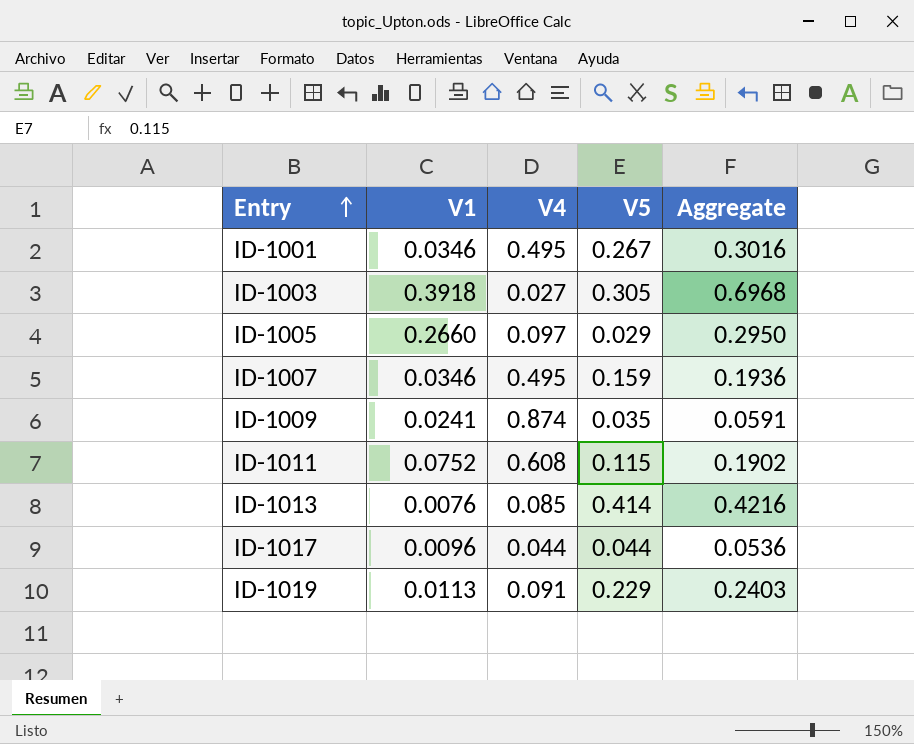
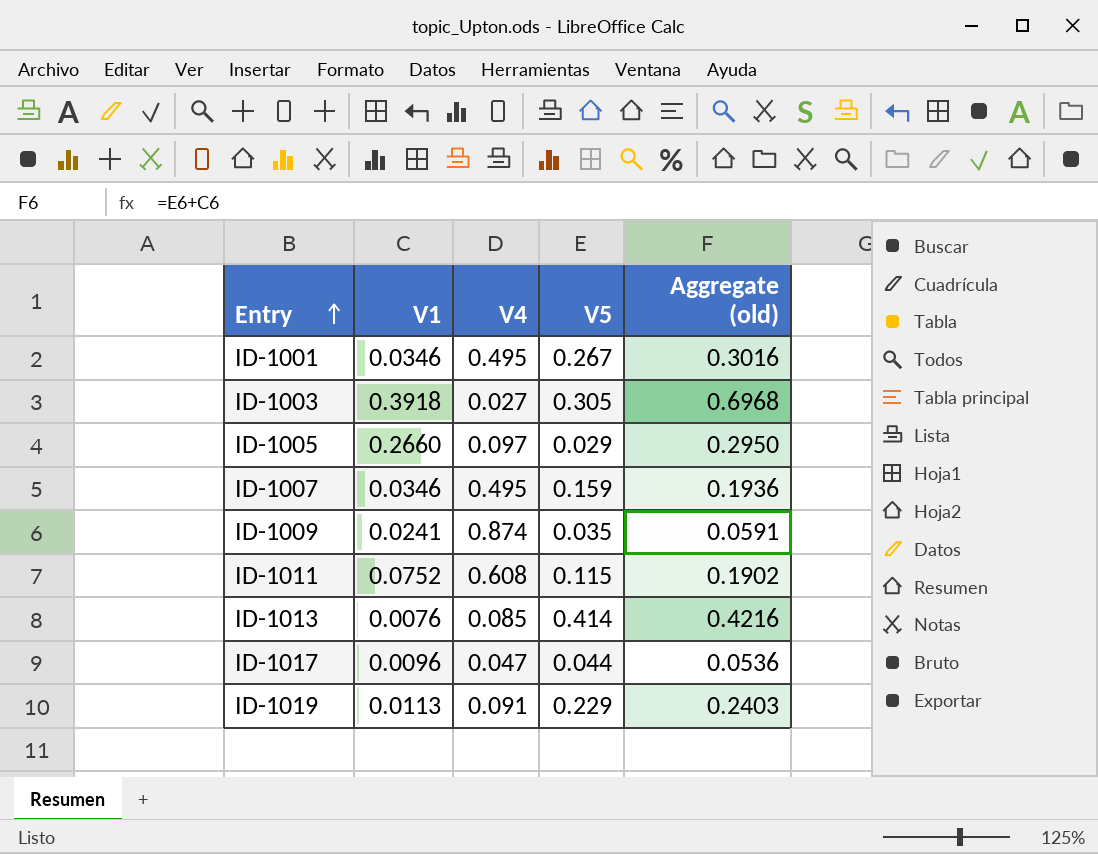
column name: Aggregate -> Aggregate (old)
ID-1017 | V4: 0.044 -> 0.047

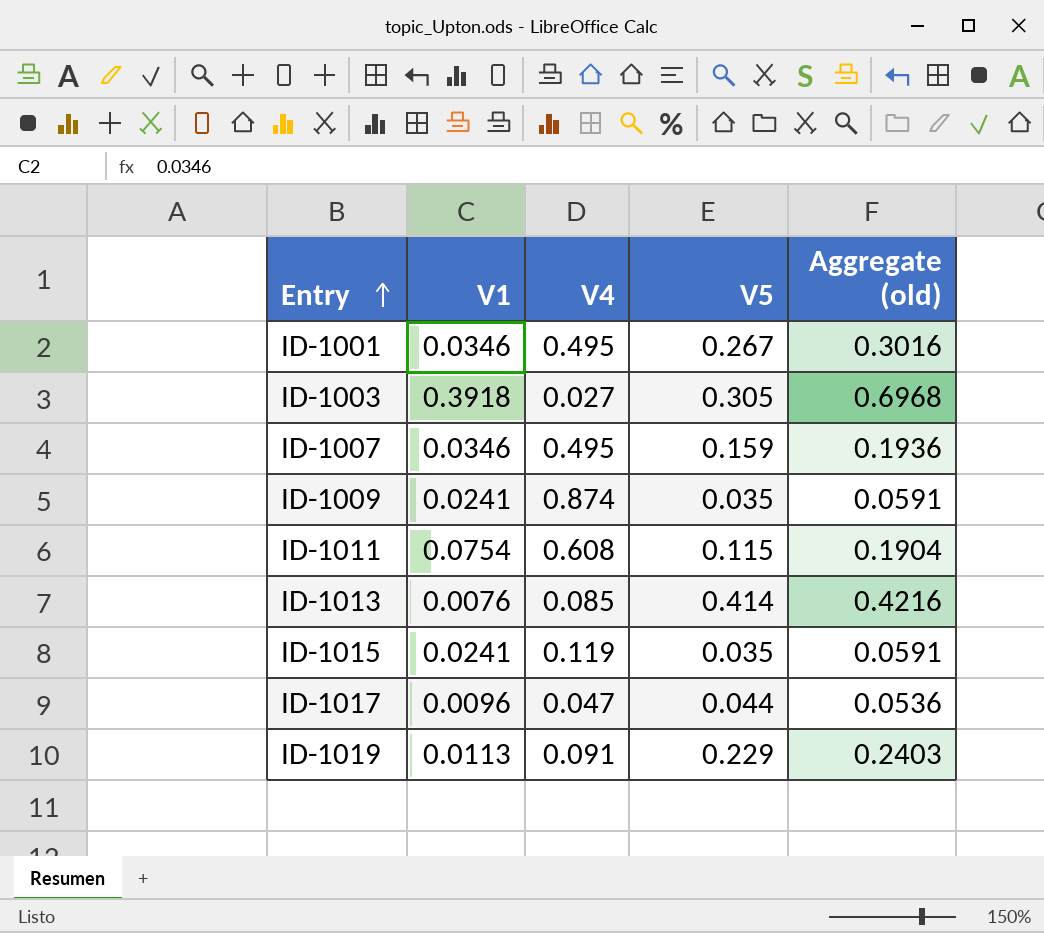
row ID-1005: 0.2660 | 0.097 | 0.029 | 0.2950 -> none
ID-1011 | V1: 0.0752 -> 0.0754
ID-1011 | Aggregate (old): 0.1902 -> 0.1904
row ID-1015: none -> 0.0241 | 0.119 | 0.035 | 0.0591

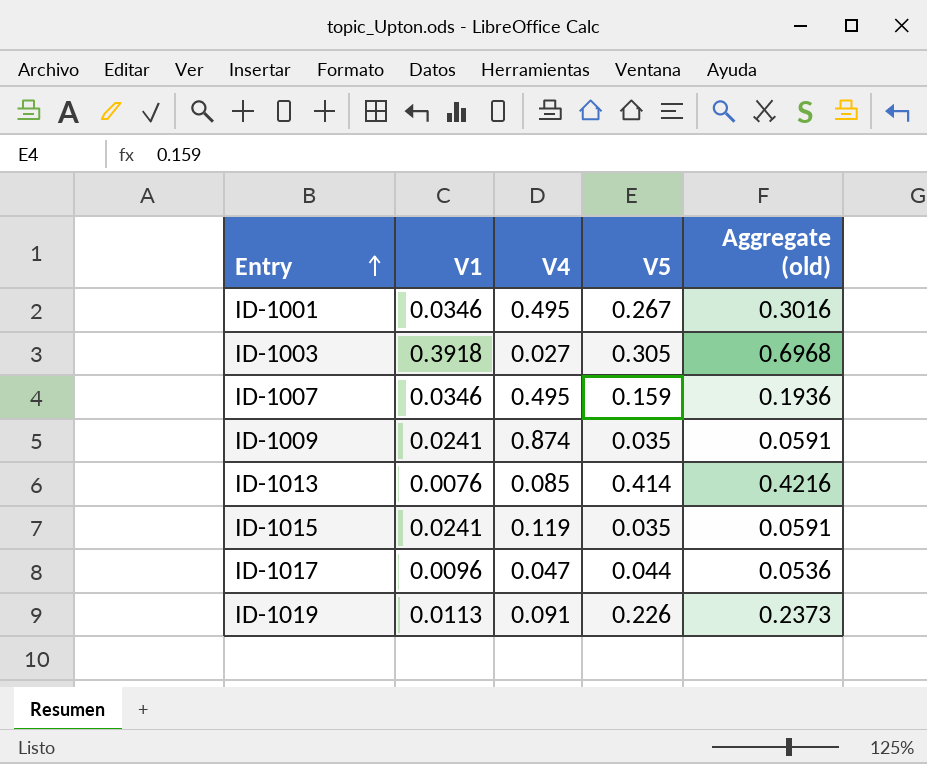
row ID-1011: 0.0754 | 0.608 | 0.115 | 0.1904 -> none
ID-1019 | V5: 0.229 -> 0.226
ID-1019 | Aggregate (old): 0.2403 -> 0.2373

